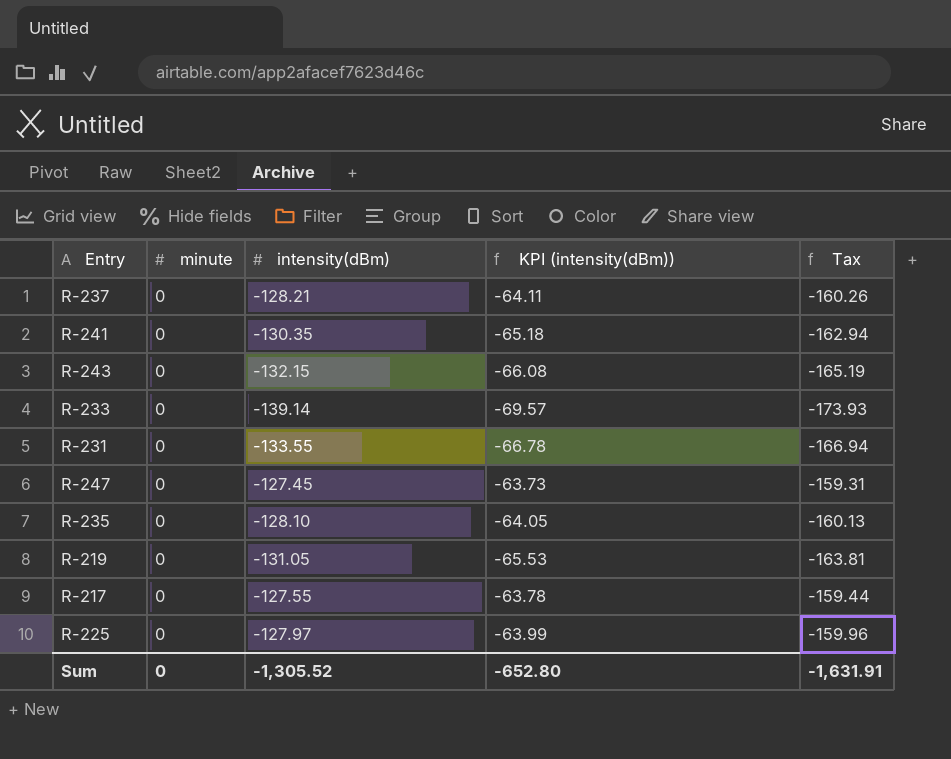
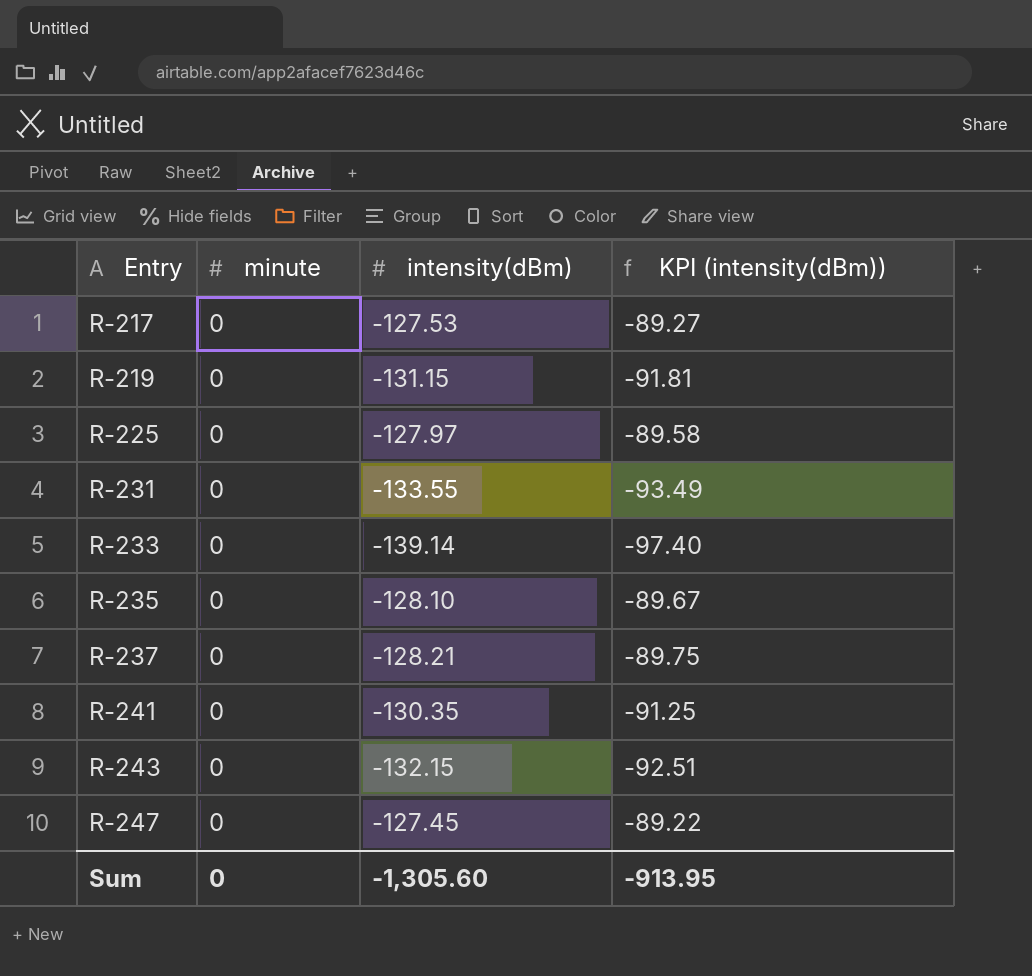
row order: none -> Entry ascending
column Tax | formula: [intensity(dBm)] * 1.25 -> none
column KPI (intensity(dBm)) | formula: [intensity(dBm)] * 0.5 -> [intensity(dBm)] * 0.7
R-217 | intensity(dBm): -127.55 -> -127.53
R-219 | intensity(dBm): -131.05 -> -131.15
Sum | intensity(dBm): -1,305.52 -> -1,305.60
Sum | KPI (intensity(dBm)): -652.80 -> -913.95

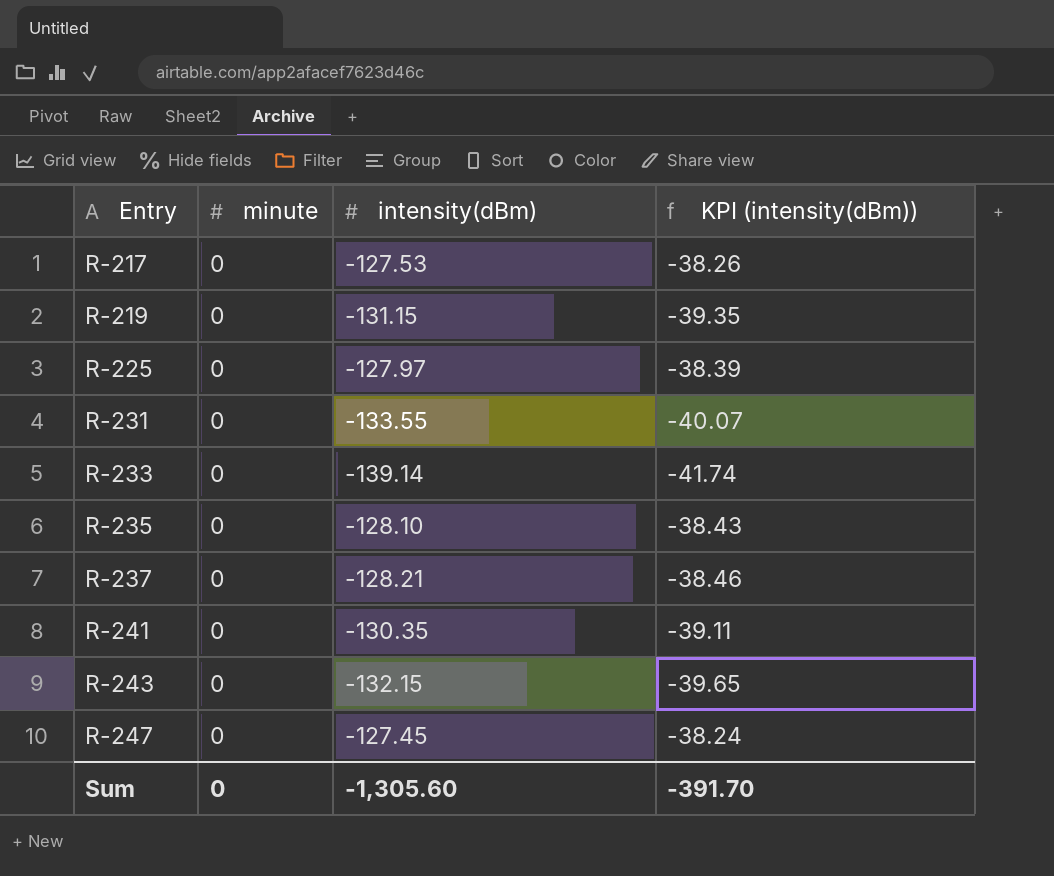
column KPI (intensity(dBm)) | formula: [intensity(dBm)] * 0.7 -> [intensity(dBm)] * 0.3
Sum | KPI (intensity(dBm)): -913.95 -> -391.70

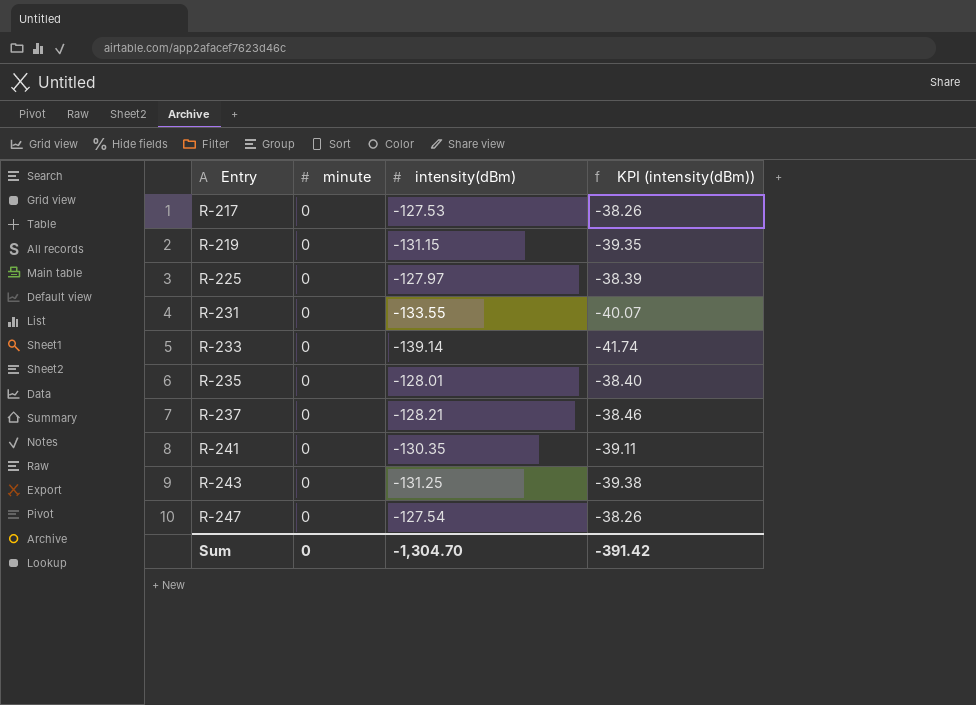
R-235 | intensity(dBm): -128.10 -> -128.01
R-235 | KPI (intensity(dBm)): -38.43 -> -38.40
R-243 | intensity(dBm): -132.15 -> -131.25
R-243 | KPI (intensity(dBm)): -39.65 -> -39.38
R-247 | intensity(dBm): -127.45 -> -127.54
R-247 | KPI (intensity(dBm)): -38.24 -> -38.26
Sum | intensity(dBm): -1,305.60 -> -1,304.70
Sum | KPI (intensity(dBm)): -391.70 -> -391.42

